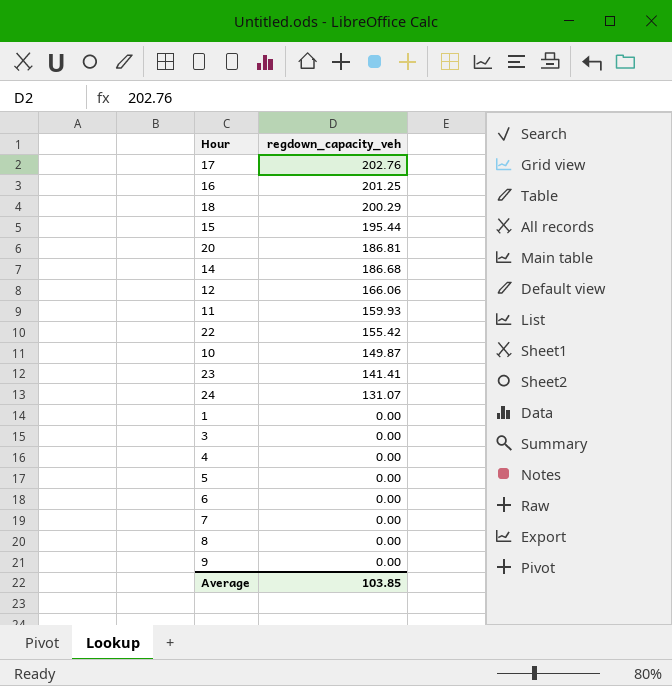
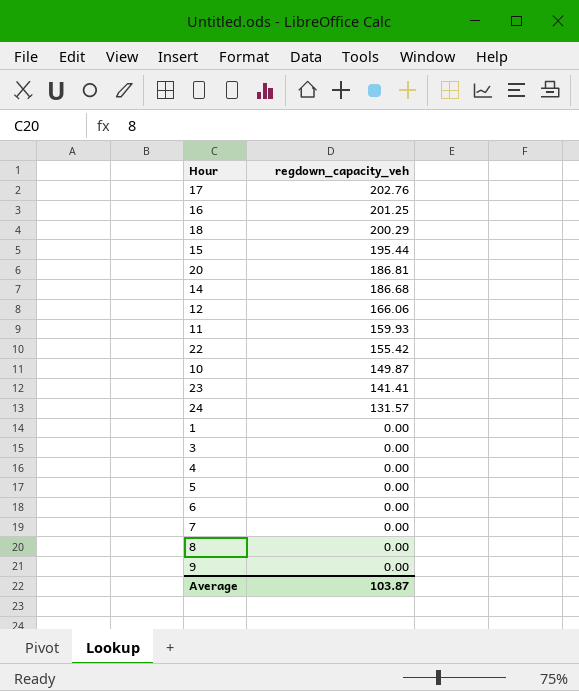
24 | regdown_capacity_veh: 131.07 -> 131.57
Average | regdown_capacity_veh: 103.85 -> 103.87

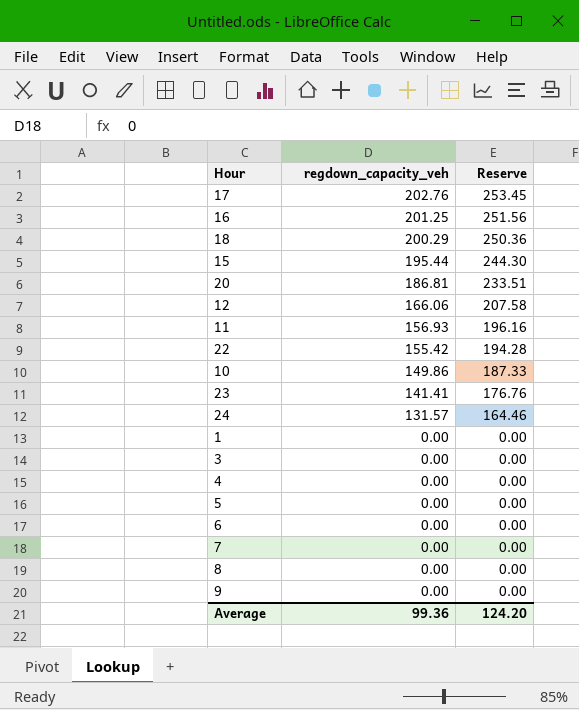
column Reserve | formula: none -> [regdown_capacity_veh] * 1.25
row 14: 186.68 -> none
11 | regdown_capacity_veh: 159.93 -> 156.93
10 | regdown_capacity_veh: 149.87 -> 149.86
Average | regdown_capacity_veh: 103.87 -> 99.36

